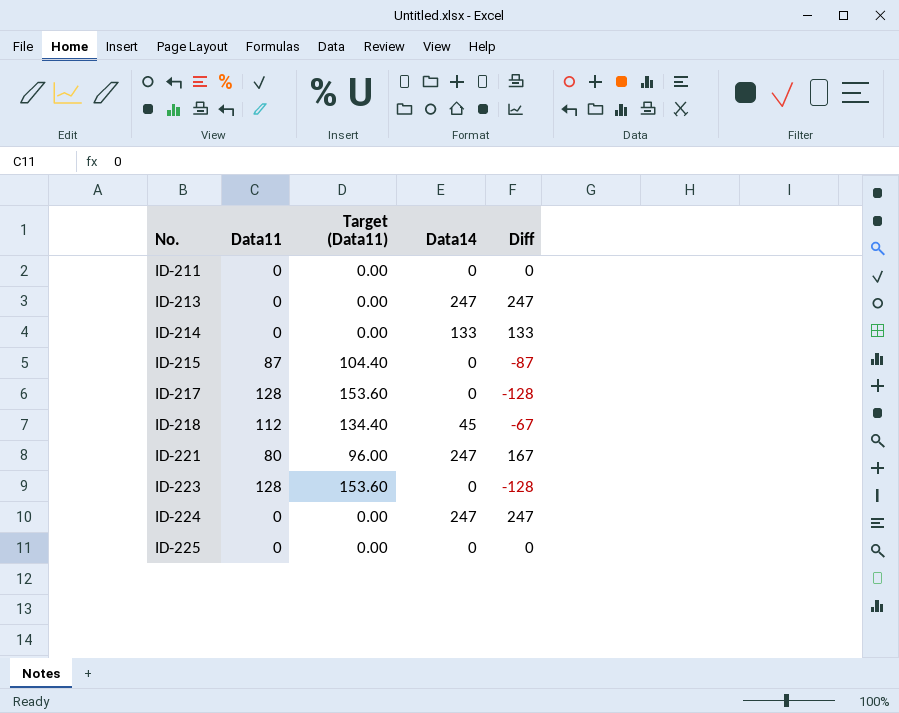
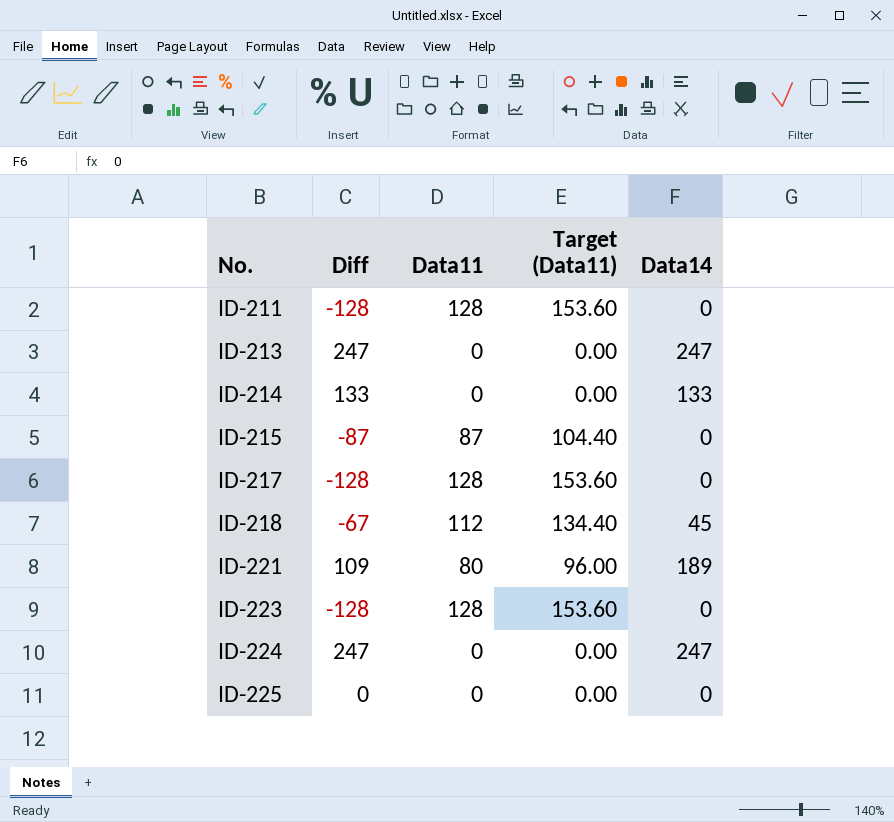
column Diff | position: 5 -> 2
ID-211 | Diff: 0 -> -128
ID-211 | Data11: 0 -> 128
ID-211 | Target (Data11): 0.00 -> 153.60
ID-221 | Diff: 167 -> 109
ID-221 | Data14: 247 -> 189

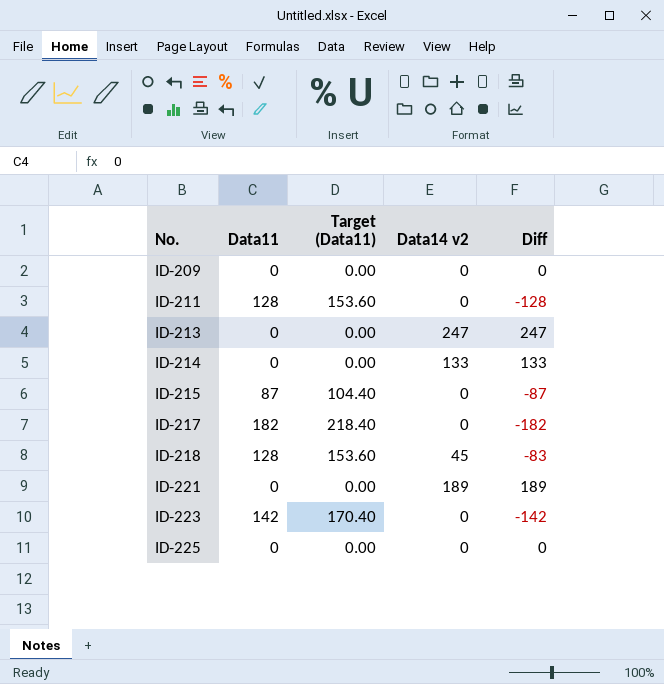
column name: Data14 -> Data14 v2
column Diff | position: 2 -> 5
row ID-224: 247 | 0 | 0.00 | 247 -> none
row ID-209: none -> 0 | 0.00 | 0 | 0
ID-217 | Data11: 128 -> 182
ID-217 | Target (Data11): 153.60 -> 218.40
ID-217 | Diff: -128 -> -182
ID-218 | Data11: 112 -> 128
ID-218 | Target (Data11): 134.40 -> 153.60
ID-218 | Diff: -67 -> -83
ID-221 | Data11: 80 -> 0
ID-221 | Target (Data11): 96.00 -> 0.00
ID-221 | Diff: 109 -> 189
ID-223 | Data11: 128 -> 142
ID-223 | Target (Data11): 153.60 -> 170.40
ID-223 | Diff: -128 -> -142

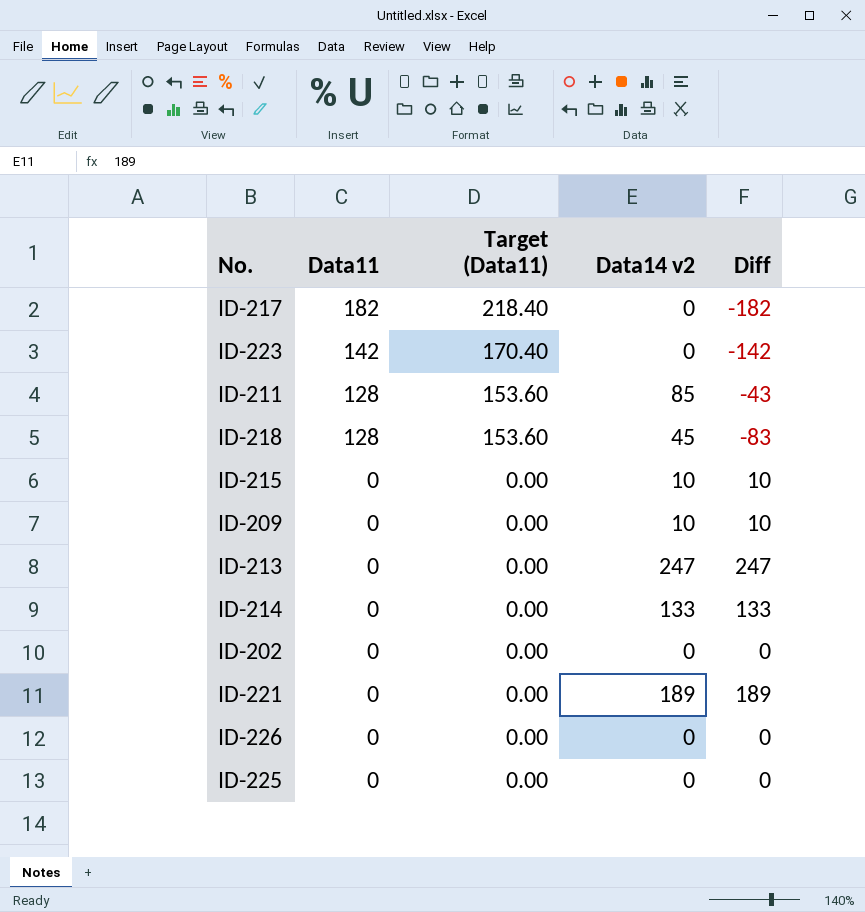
row order: No. ascending -> Data11 descending
ID-211 | Data14 v2: 0 -> 85
ID-211 | Diff: -128 -> -43
ID-215 | Data11: 87 -> 0
ID-215 | Target (Data11): 104.40 -> 0.00
ID-215 | Data14 v2: 0 -> 10
ID-215 | Diff: -87 -> 10
ID-209 | Data14 v2: 0 -> 10
ID-209 | Diff: 0 -> 10
row ID-202: none -> 0 | 0.00 | 0 | 0
row ID-226: none -> 0 | 0.00 | 0 | 0

